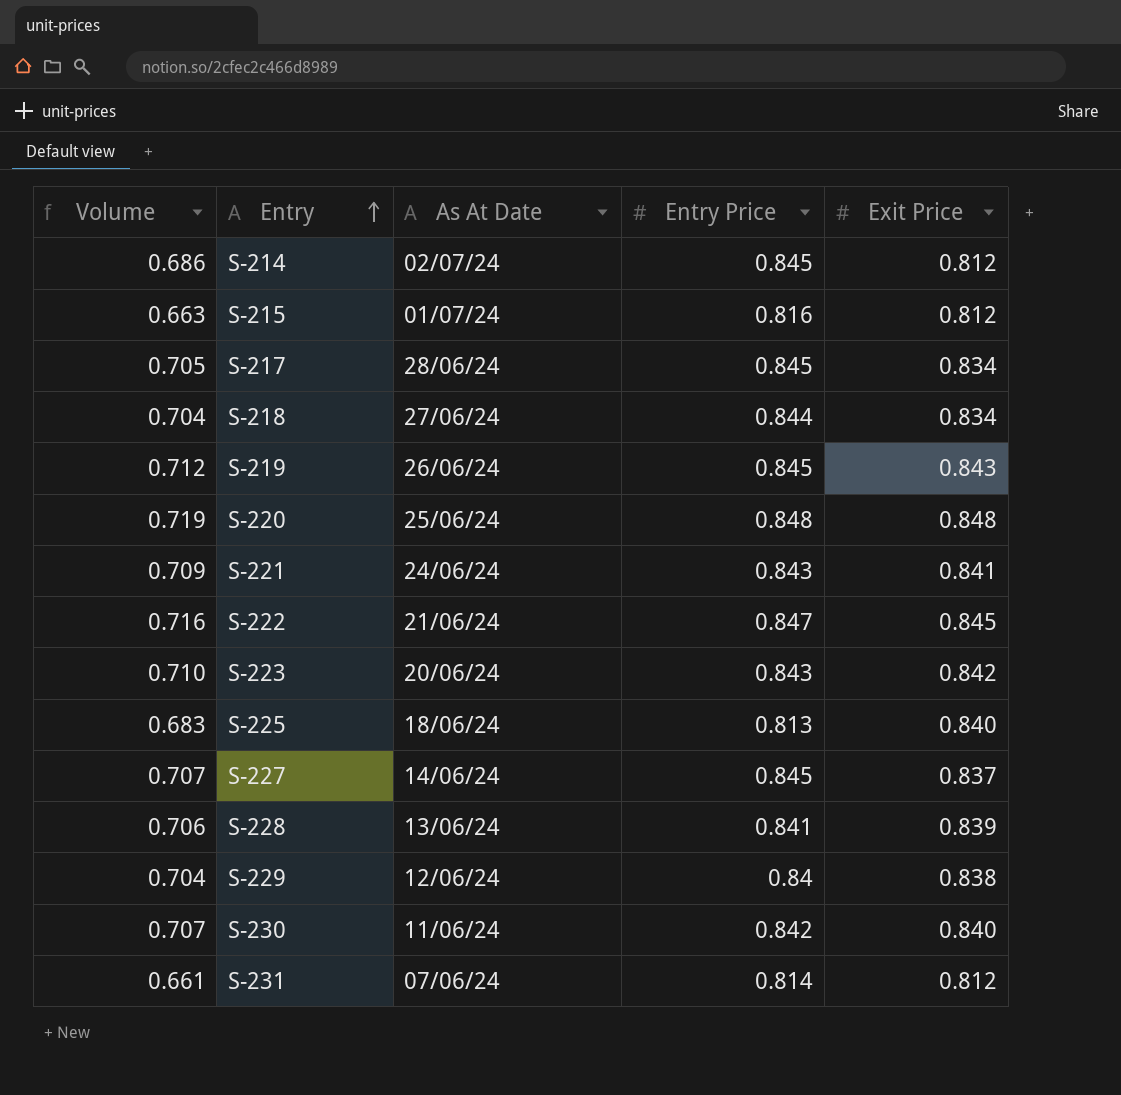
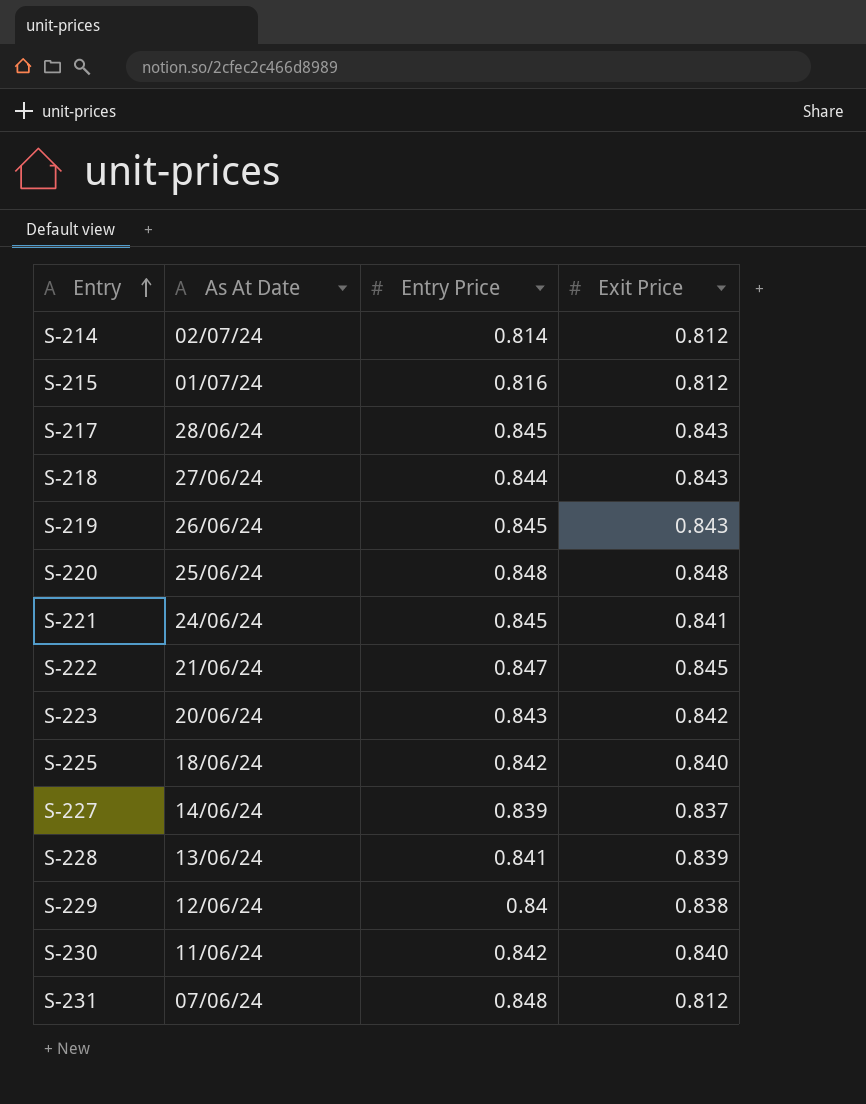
column Volume | formula: [Entry Price] * [Exit Price] -> none
S-214 | Entry Price: 0.845 -> 0.814
S-217 | Exit Price: 0.834 -> 0.843
S-218 | Exit Price: 0.834 -> 0.843
S-221 | Entry Price: 0.843 -> 0.845
S-225 | Entry Price: 0.813 -> 0.842
S-227 | Entry Price: 0.845 -> 0.839
S-231 | Entry Price: 0.814 -> 0.848

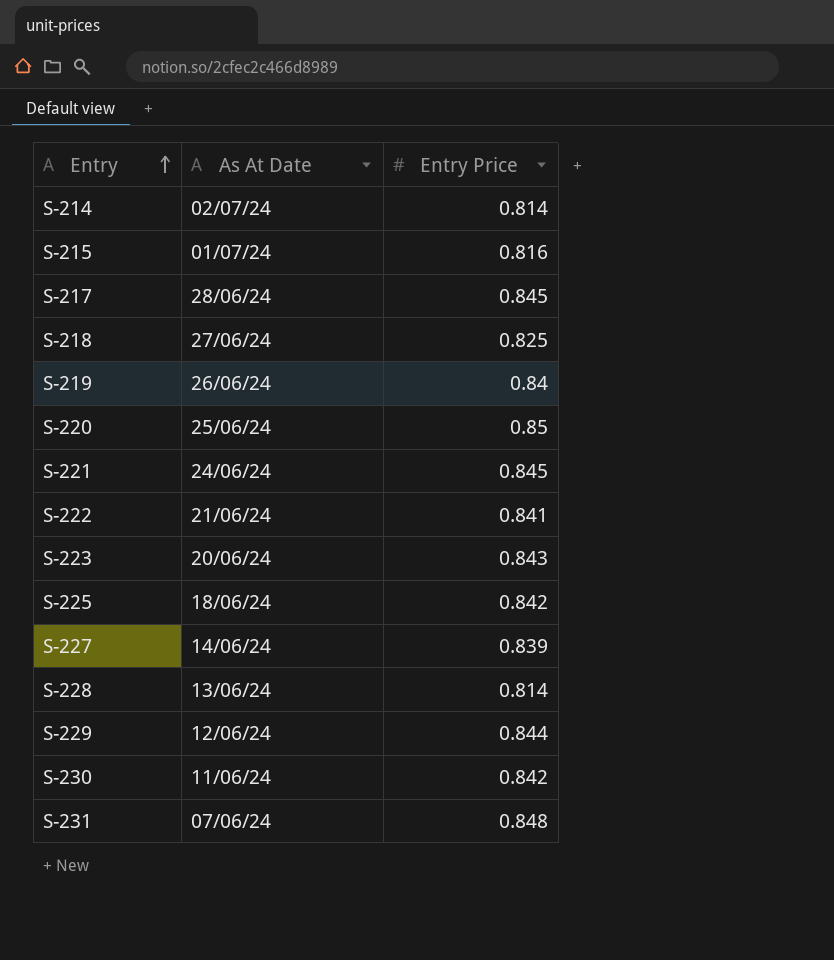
column Exit Price | position: 4 -> none
S-218 | Entry Price: 0.844 -> 0.825
S-219 | Entry Price: 0.845 -> 0.84
S-220 | Entry Price: 0.848 -> 0.85
S-222 | Entry Price: 0.847 -> 0.841
S-228 | Entry Price: 0.841 -> 0.814
S-229 | Entry Price: 0.84 -> 0.844

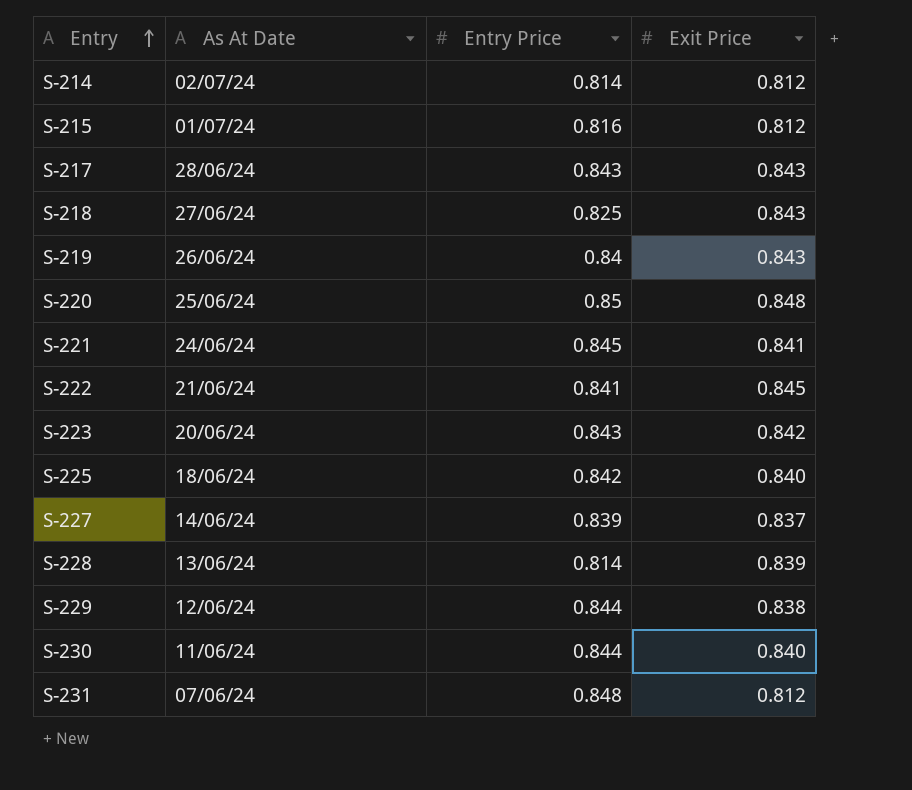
column Exit Price | position: none -> 4
S-217 | Entry Price: 0.845 -> 0.843
S-230 | Entry Price: 0.842 -> 0.844

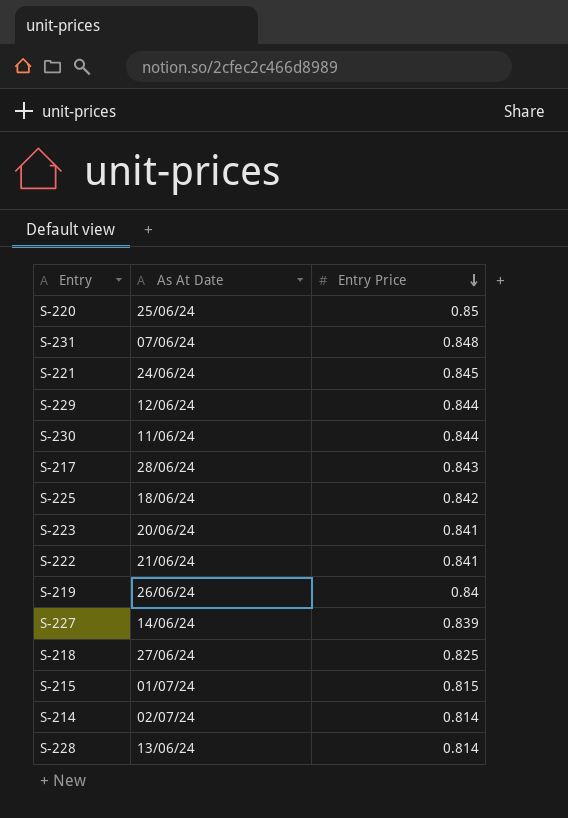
row order: Entry ascending -> Entry Price descending
column Exit Price | position: 4 -> none
S-223 | Entry Price: 0.843 -> 0.841
S-215 | Entry Price: 0.816 -> 0.815

